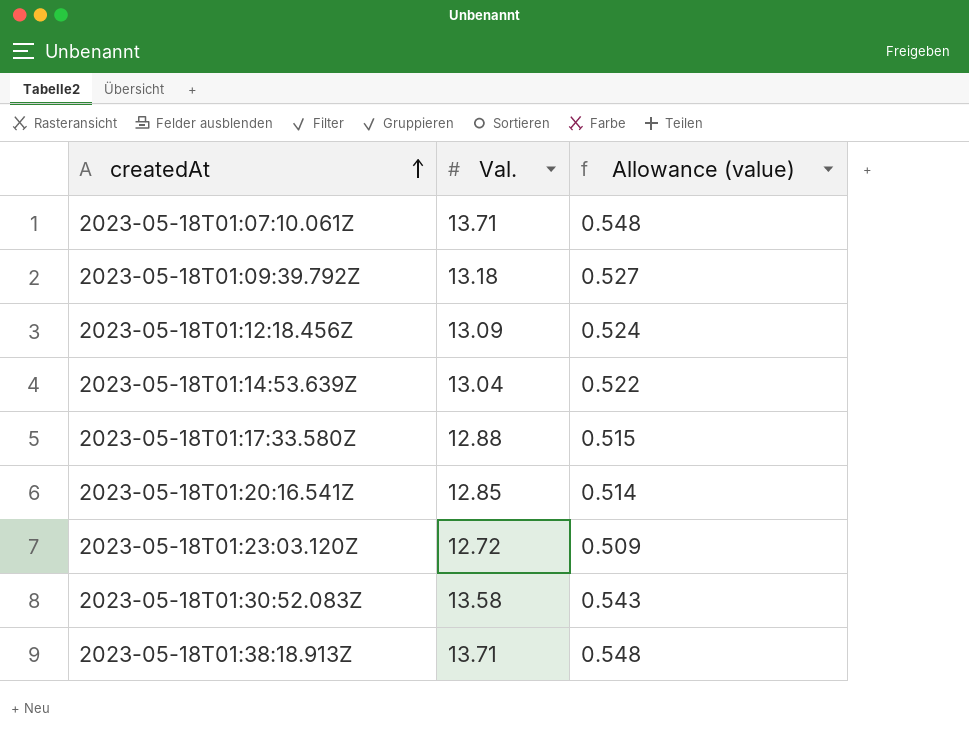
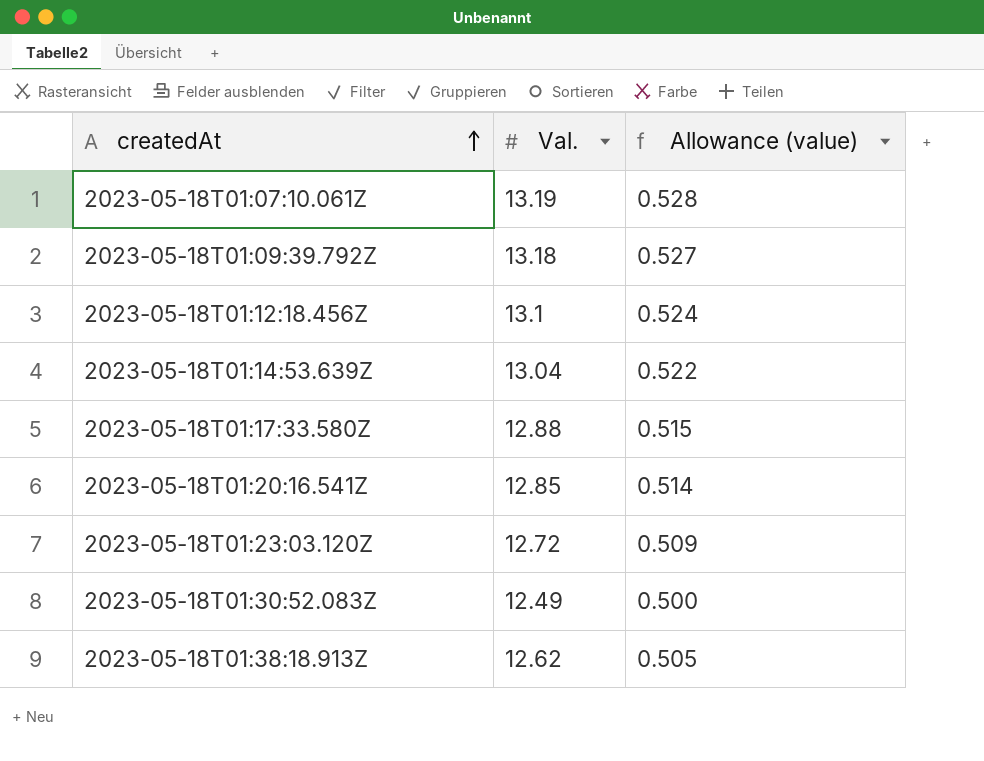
2023-05-18T01:07:10.061Z | Val.: 13.71 -> 13.19
2023-05-18T01:07:10.061Z | Allowance (value): 0.548 -> 0.528
2023-05-18T01:12:18.456Z | Val.: 13.09 -> 13.1
2023-05-18T01:30:52.083Z | Val.: 13.58 -> 12.49
2023-05-18T01:30:52.083Z | Allowance (value): 0.543 -> 0.500
2023-05-18T01:38:18.913Z | Val.: 13.71 -> 12.62
2023-05-18T01:38:18.913Z | Allowance (value): 0.548 -> 0.505

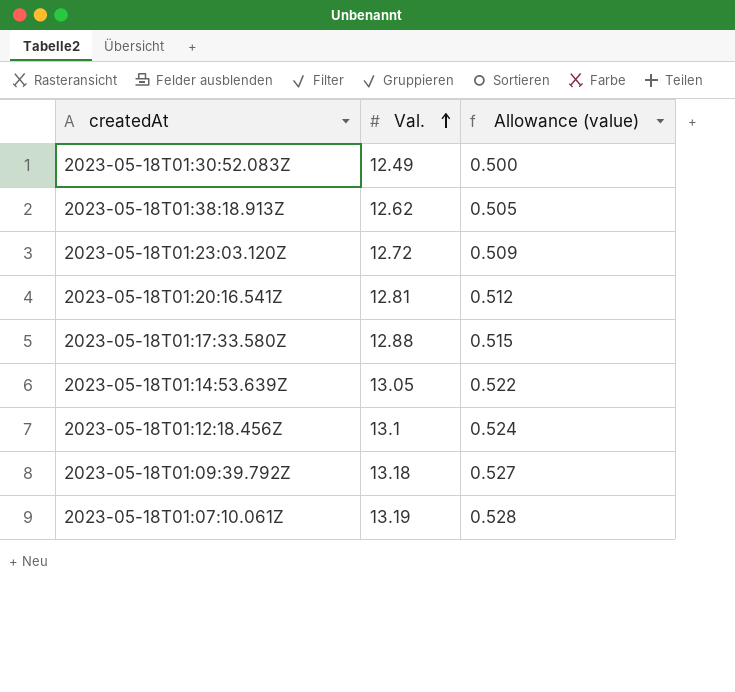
row order: createdAt ascending -> Val. ascending
2023-05-18T01:20:16.541Z | Val.: 12.85 -> 12.81
2023-05-18T01:20:16.541Z | Allowance (value): 0.514 -> 0.512
2023-05-18T01:14:53.639Z | Val.: 13.04 -> 13.05

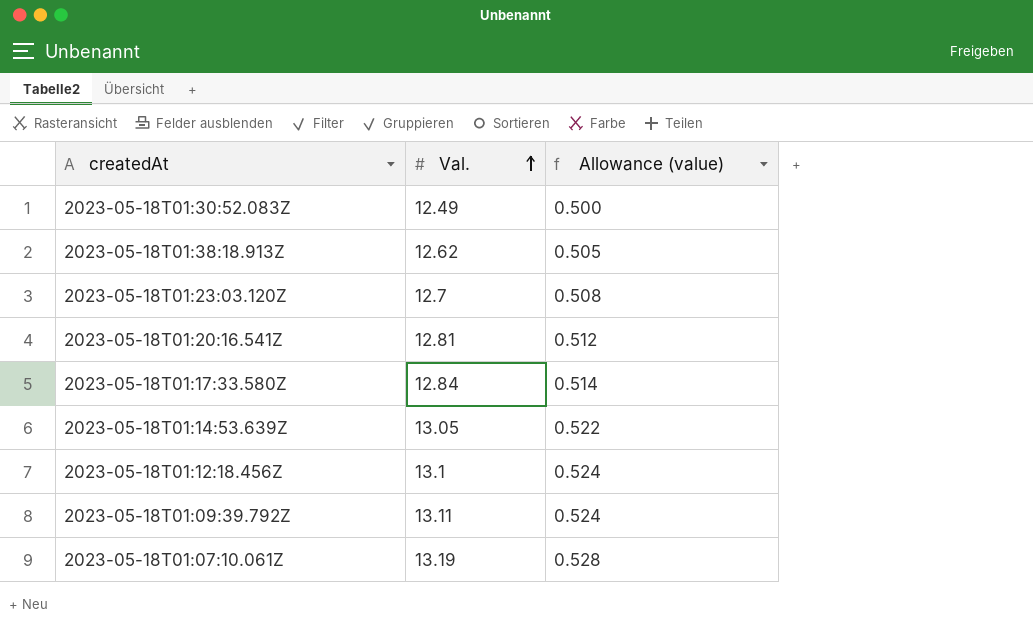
2023-05-18T01:23:03.120Z | Val.: 12.72 -> 12.7
2023-05-18T01:23:03.120Z | Allowance (value): 0.509 -> 0.508
2023-05-18T01:17:33.580Z | Val.: 12.88 -> 12.84
2023-05-18T01:17:33.580Z | Allowance (value): 0.515 -> 0.514
2023-05-18T01:09:39.792Z | Val.: 13.18 -> 13.11
2023-05-18T01:09:39.792Z | Allowance (value): 0.527 -> 0.524

